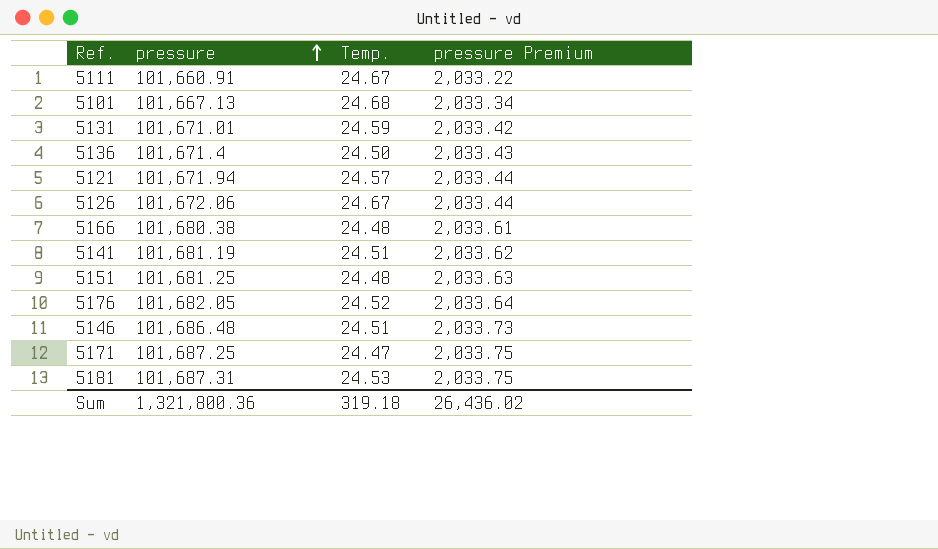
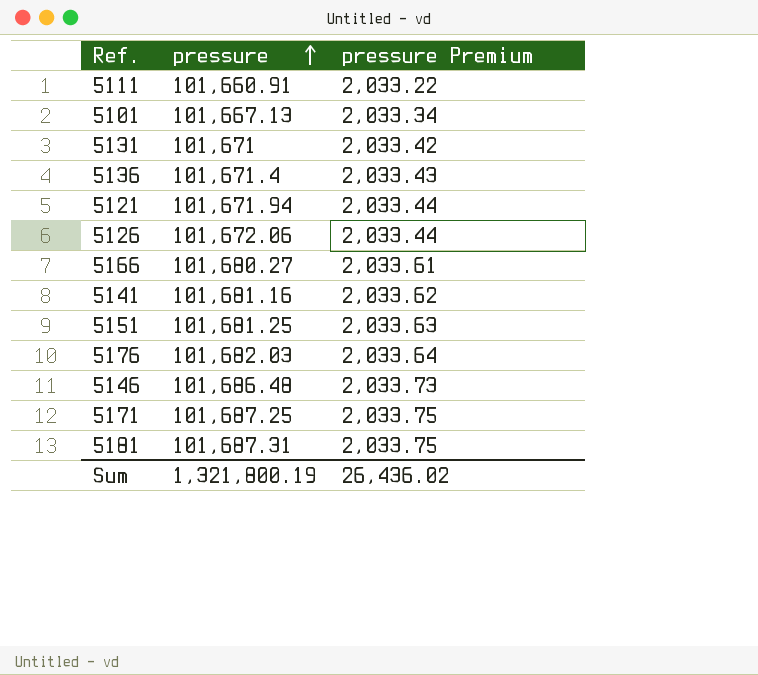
column Temp. | position: 3 -> none
5131 | pressure: 101,671.01 -> 101,671
5166 | pressure: 101,680.38 -> 101,680.27
5141 | pressure: 101,681.19 -> 101,681.16
5176 | pressure: 101,682.05 -> 101,682.03
Sum | pressure: 1,321,800.36 -> 1,321,800.19

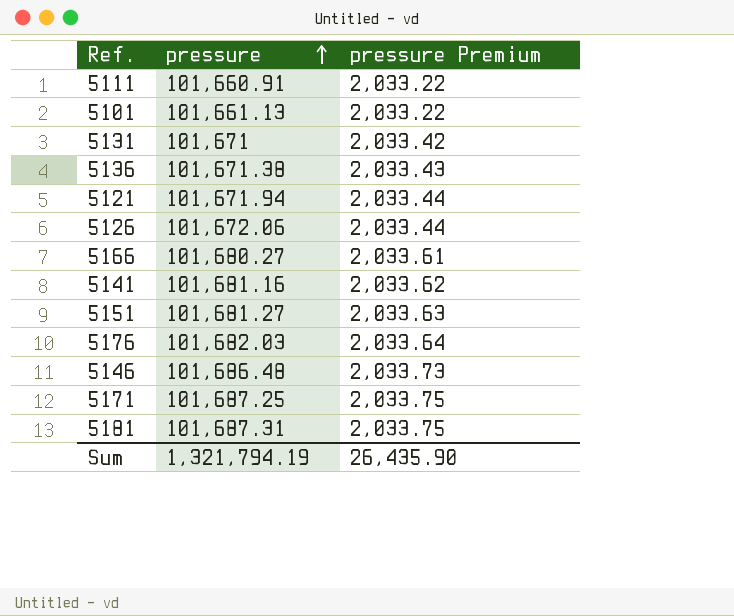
5101 | pressure: 101,667.13 -> 101,661.13
5101 | pressure Premium: 2,033.34 -> 2,033.22
5136 | pressure: 101,671.4 -> 101,671.38
5151 | pressure: 101,681.25 -> 101,681.27
Sum | pressure: 1,321,800.19 -> 1,321,794.19
Sum | pressure Premium: 26,436.02 -> 26,435.90

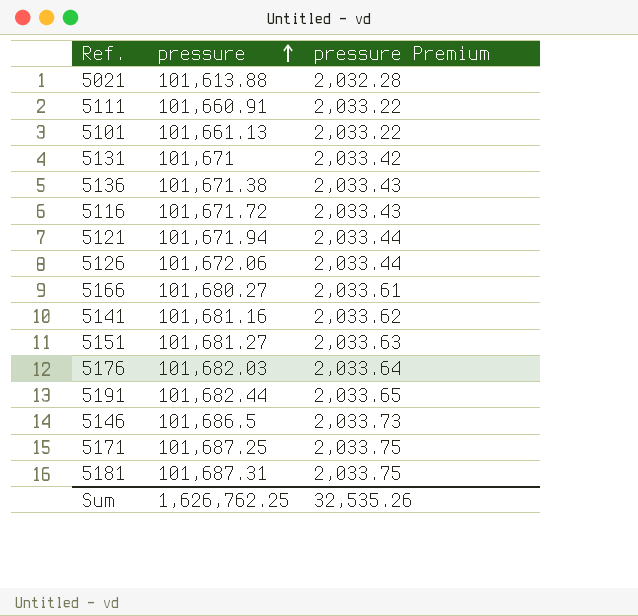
row 5021: none -> 101,613.88 | 2,032.28
row 5116: none -> 101,671.72 | 2,033.43
row 5191: none -> 101,682.44 | 2,033.65
5146 | pressure: 101,686.48 -> 101,686.5
Sum | pressure: 1,321,794.19 -> 1,626,762.25
Sum | pressure Premium: 26,435.90 -> 32,535.26

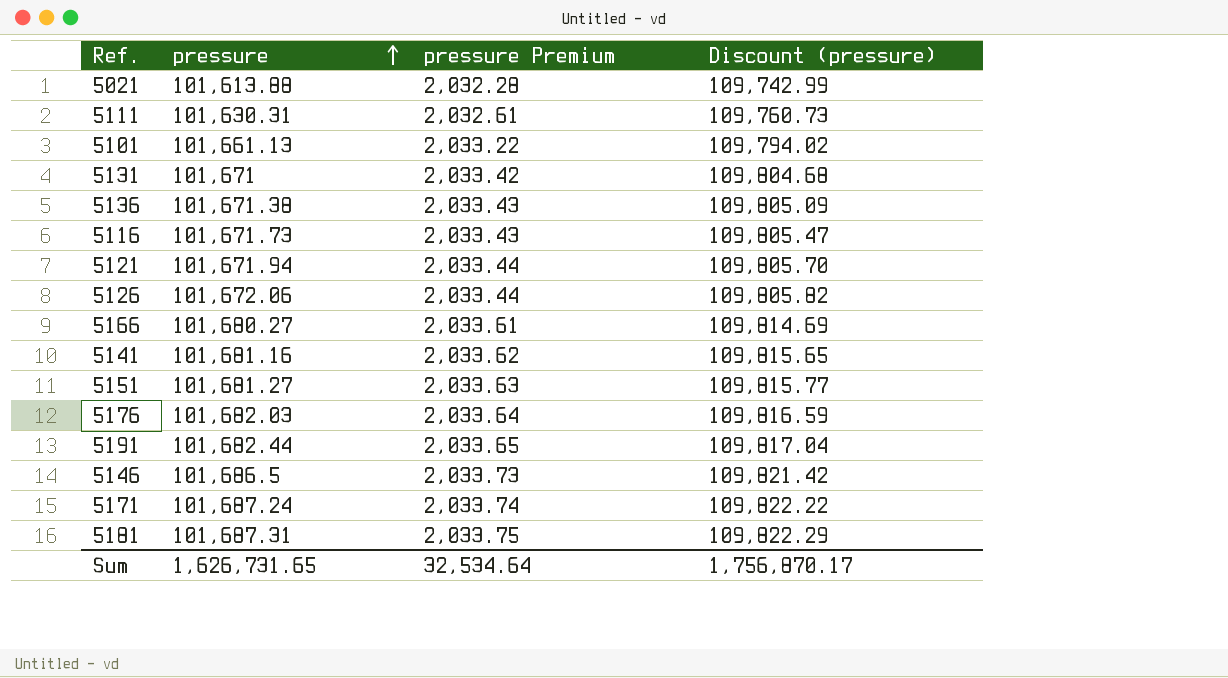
column Discount (pressure) | formula: none -> [pressure] * 1.08
5111 | pressure: 101,660.91 -> 101,630.31
5111 | pressure Premium: 2,033.22 -> 2,032.61
5116 | pressure: 101,671.72 -> 101,671.73
5171 | pressure: 101,687.25 -> 101,687.24
5171 | pressure Premium: 2,033.75 -> 2,033.74
Sum | pressure: 1,626,762.25 -> 1,626,731.65
Sum | pressure Premium: 32,535.26 -> 32,534.64

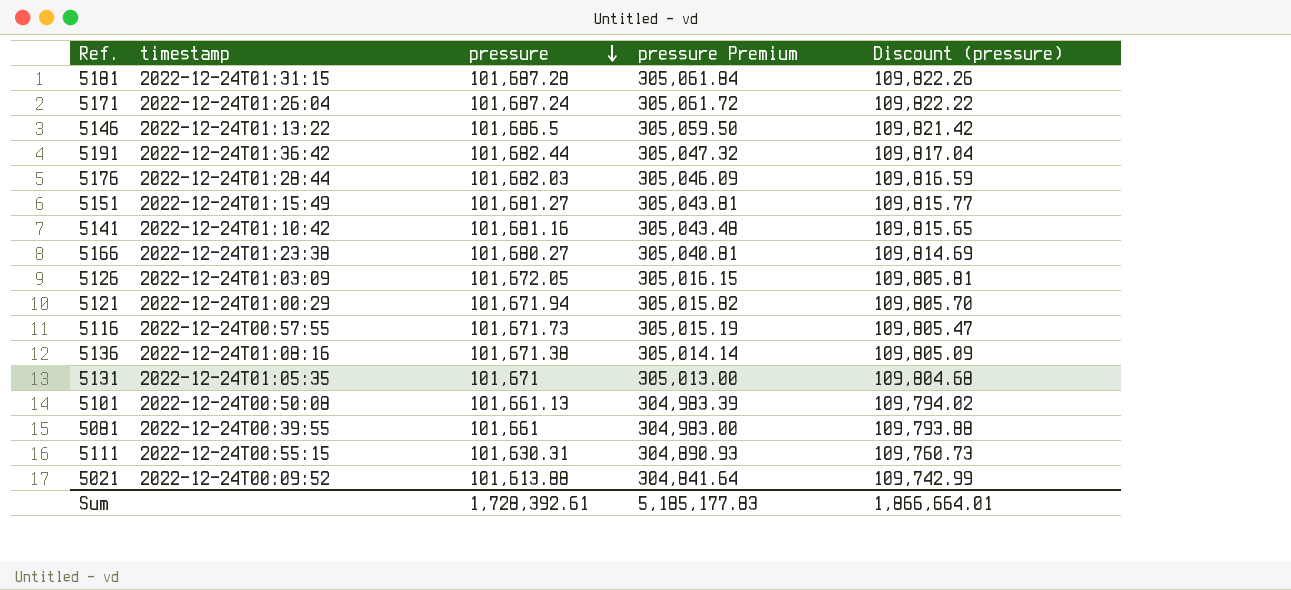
row order: pressure ascending -> pressure descending
column timestamp | position: none -> 2
column pressure Premium | formula: [pressure] * 0.02 -> [pressure] * 3
5181 | pressure: 101,687.31 -> 101,687.28
5181 | Discount (pressure): 109,822.29 -> 109,822.26
5126 | pressure: 101,672.06 -> 101,672.05
5126 | Discount (pressure): 109,805.82 -> 109,805.81
row 5081: none -> 2022-12-24T00:39:55 | 101,661 | 304,983.00 | 109,793.88
Sum | pressure: 1,626,731.65 -> 1,728,392.61
Sum | pressure Premium: 32,534.64 -> 5,185,177.83
Sum | Discount (pressure): 1,756,870.17 -> 1,866,664.01

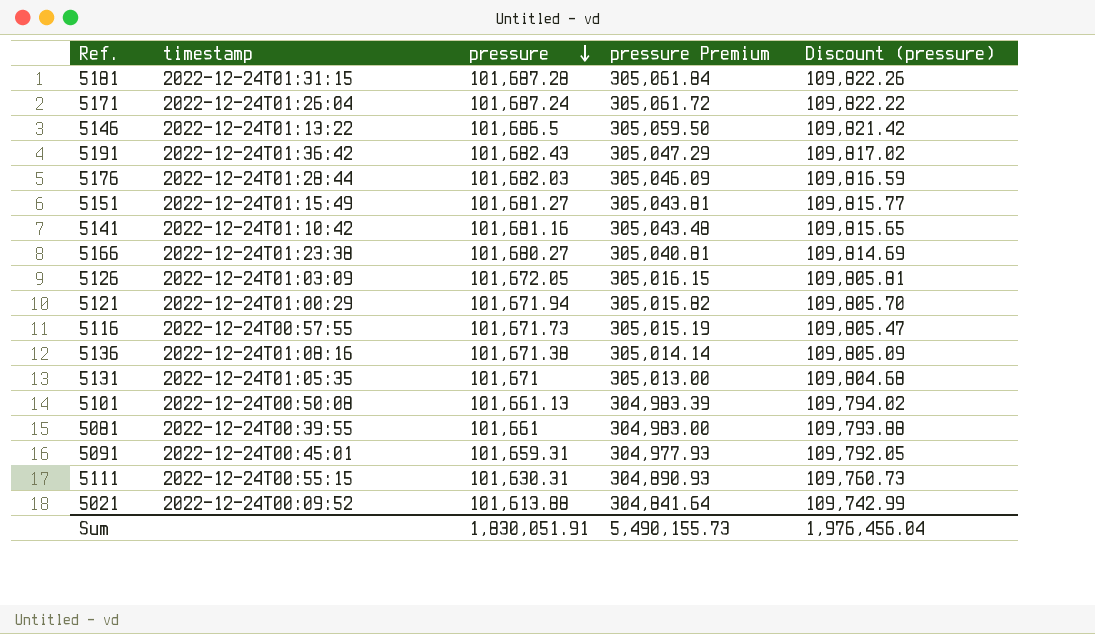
5191 | pressure: 101,682.44 -> 101,682.43
5191 | pressure Premium: 305,047.32 -> 305,047.29
5191 | Discount (pressure): 109,817.04 -> 109,817.02
row 5091: none -> 2022-12-24T00:45:01 | 101,659.31 | 304,977.93 | 109,792.05
Sum | pressure: 1,728,392.61 -> 1,830,051.91
Sum | pressure Premium: 5,185,177.83 -> 5,490,155.73
Sum | Discount (pressure): 1,866,664.01 -> 1,976,456.04

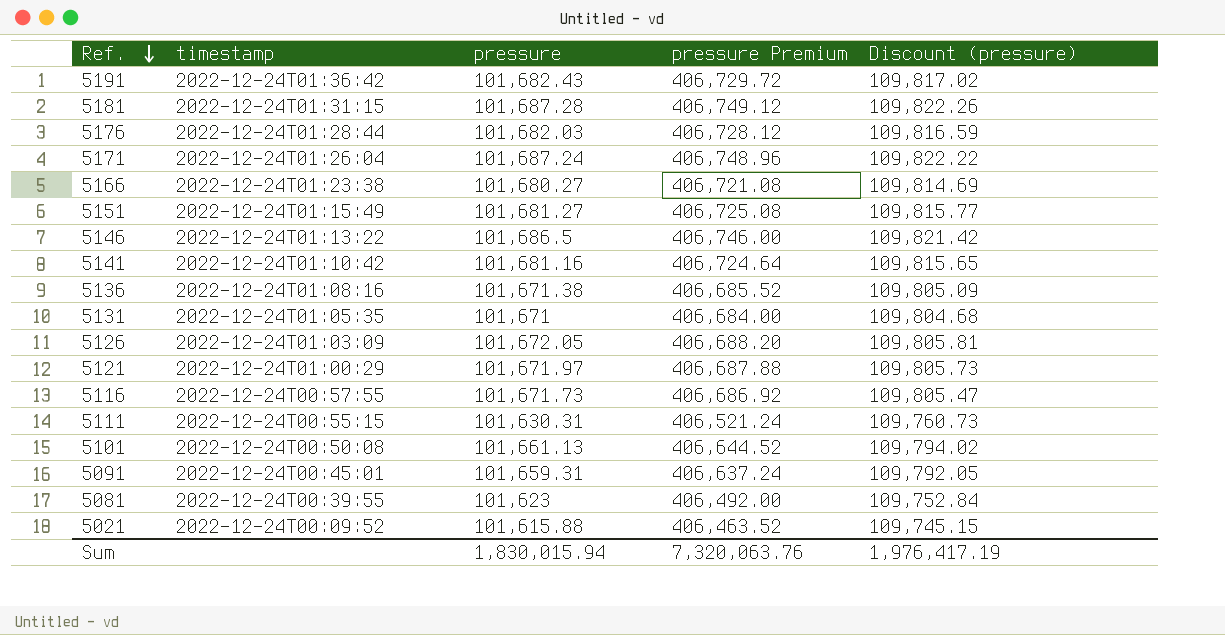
row order: pressure descending -> Ref. descending
column pressure Premium | formula: [pressure] * 3 -> [pressure] * 4
5121 | pressure: 101,671.94 -> 101,671.97
5121 | Discount (pressure): 109,805.70 -> 109,805.73
5081 | pressure: 101,661 -> 101,623
5081 | Discount (pressure): 109,793.88 -> 109,752.84
5021 | pressure: 101,613.88 -> 101,615.88
5021 | Discount (pressure): 109,742.99 -> 109,745.15
Sum | pressure: 1,830,051.91 -> 1,830,015.94
Sum | pressure Premium: 5,490,155.73 -> 7,320,063.76
Sum | Discount (pressure): 1,976,456.04 -> 1,976,417.19

